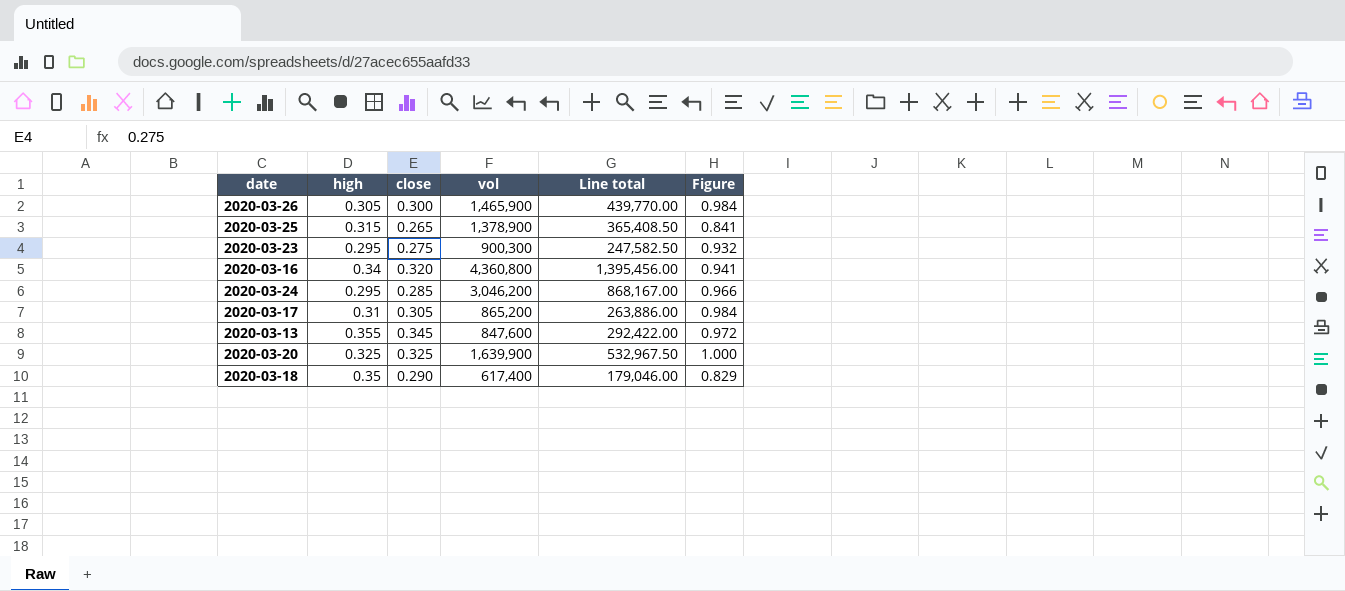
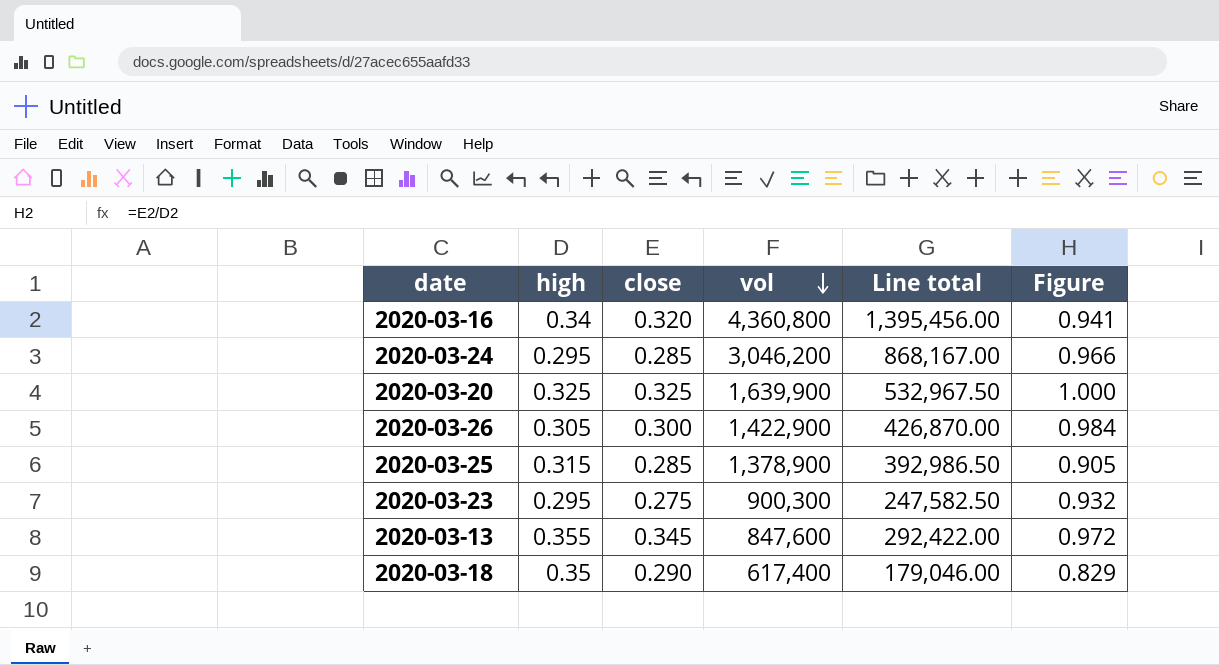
row order: none -> vol descending
row 2020-03-17: 0.31 | 0.305 | 865,200 | 263,886.00 | 0.984 -> none
2020-03-26 | vol: 1,465,900 -> 1,422,900
2020-03-26 | Line total: 439,770.00 -> 426,870.00
2020-03-25 | close: 0.265 -> 0.285
2020-03-25 | Line total: 365,408.50 -> 392,986.50
2020-03-25 | Figure: 0.841 -> 0.905

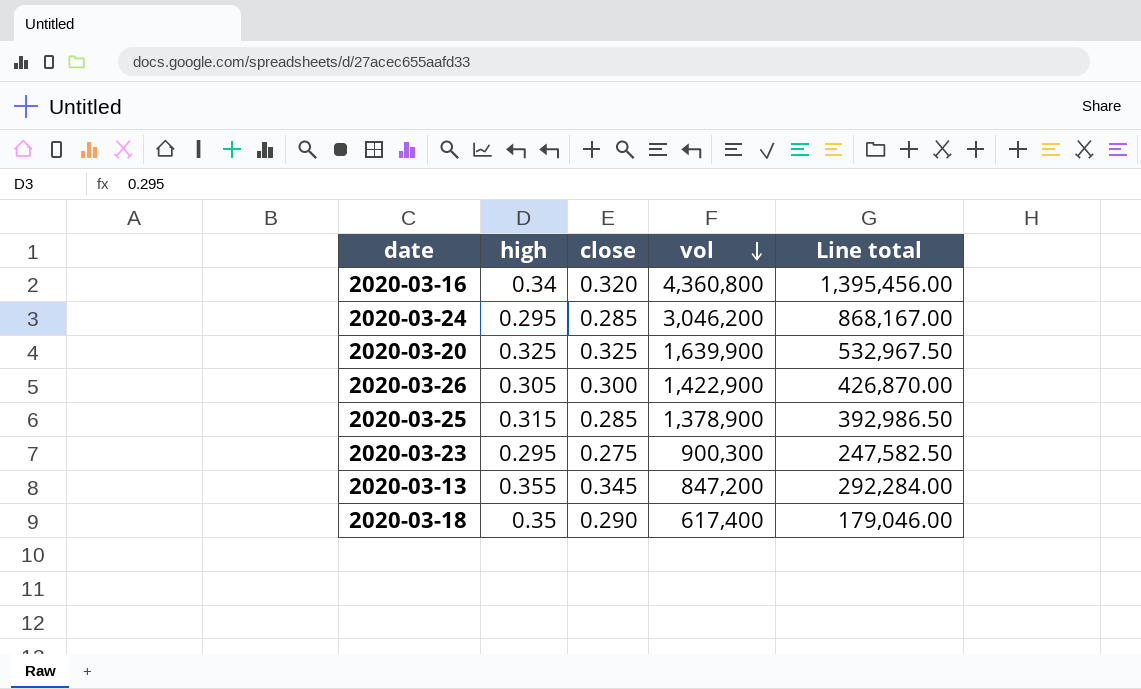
column Figure | formula: [close] / [high] -> none
2020-03-13 | vol: 847,600 -> 847,200
2020-03-13 | Line total: 292,422.00 -> 292,284.00

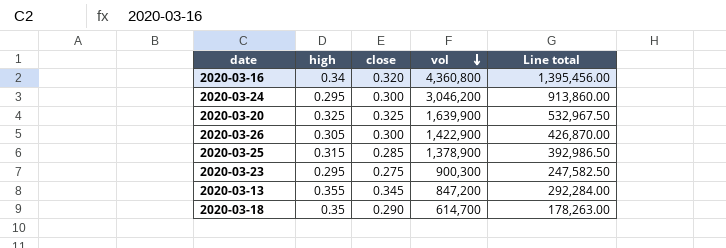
2020-03-24 | close: 0.285 -> 0.300
2020-03-24 | Line total: 868,167.00 -> 913,860.00
2020-03-18 | vol: 617,400 -> 614,700
2020-03-18 | Line total: 179,046.00 -> 178,263.00

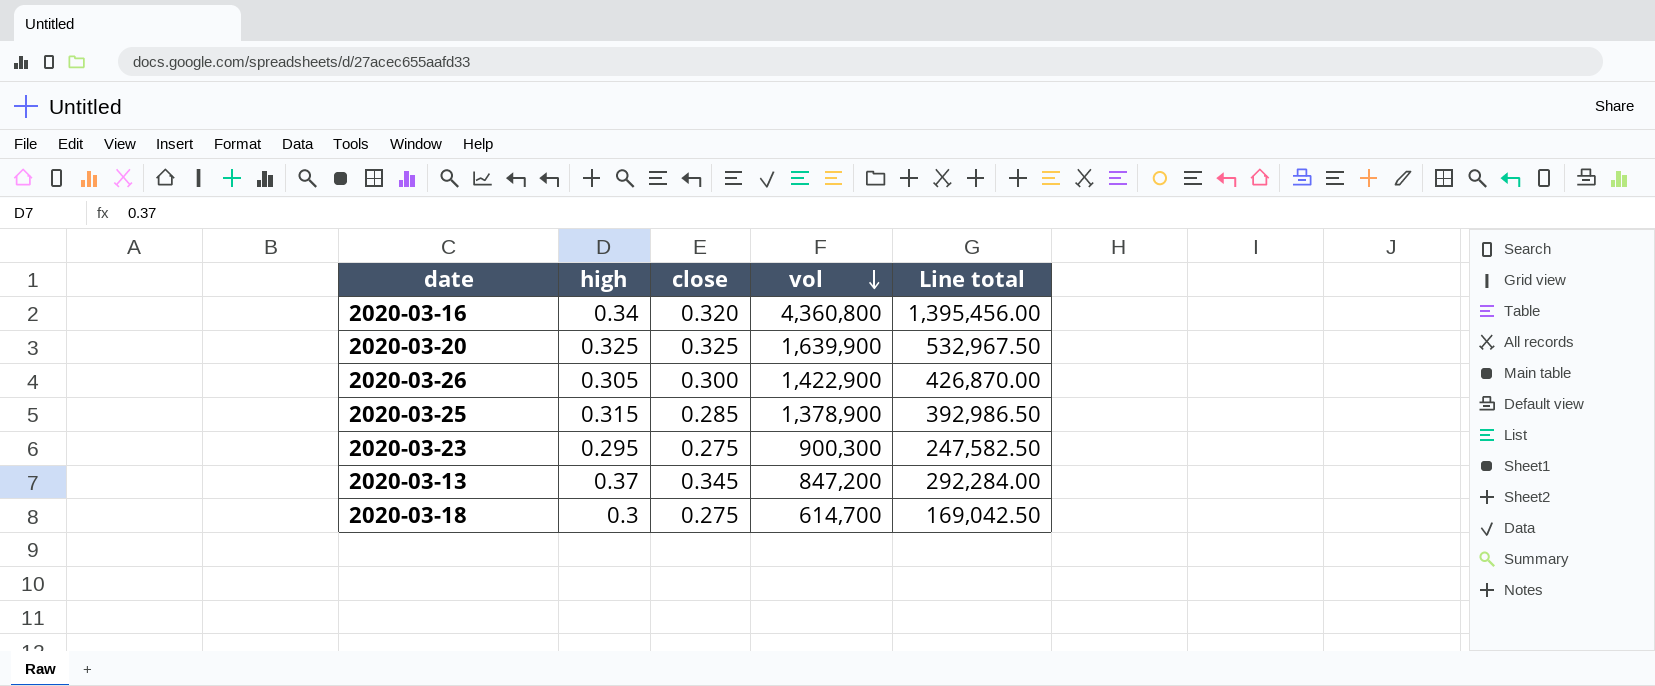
row 2020-03-24: 0.295 | 0.300 | 3,046,200 | 913,860.00 -> none
2020-03-13 | high: 0.355 -> 0.37
2020-03-18 | high: 0.35 -> 0.3
2020-03-18 | close: 0.290 -> 0.275
2020-03-18 | Line total: 178,263.00 -> 169,042.50

